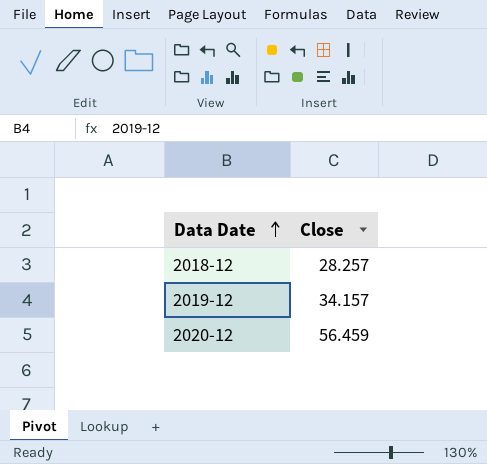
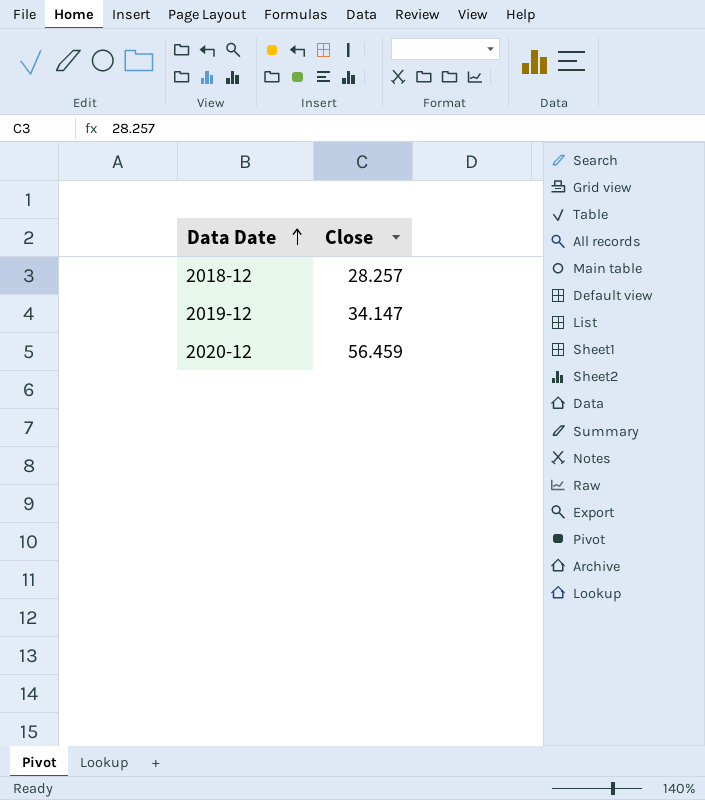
2019-12 | Close: 34.157 -> 34.147

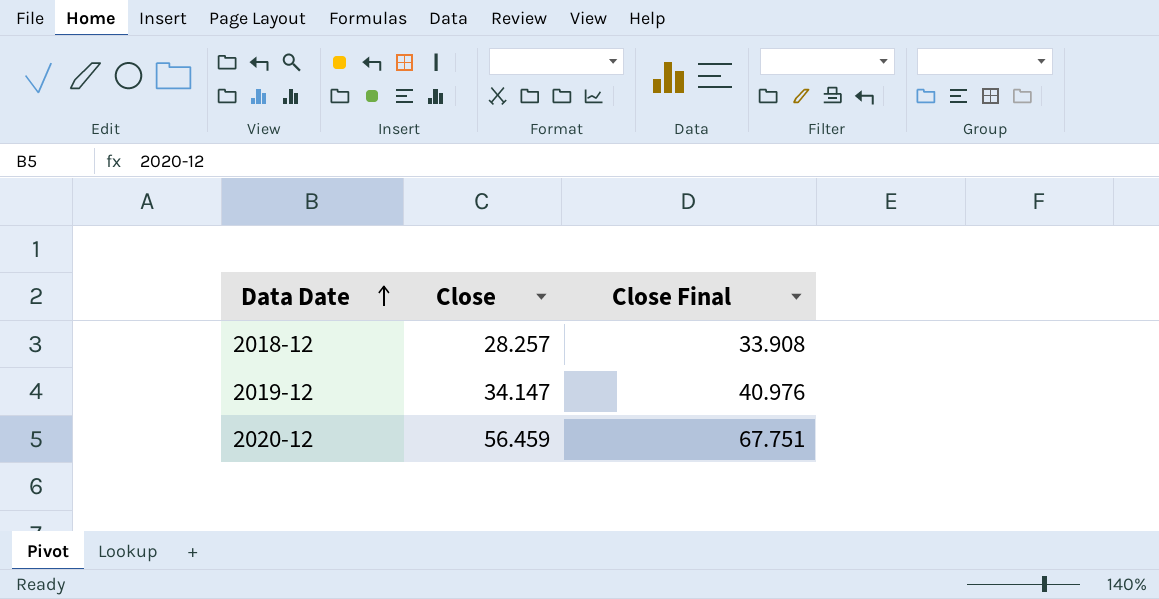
column Close Final | formula: none -> [Close] * 1.2

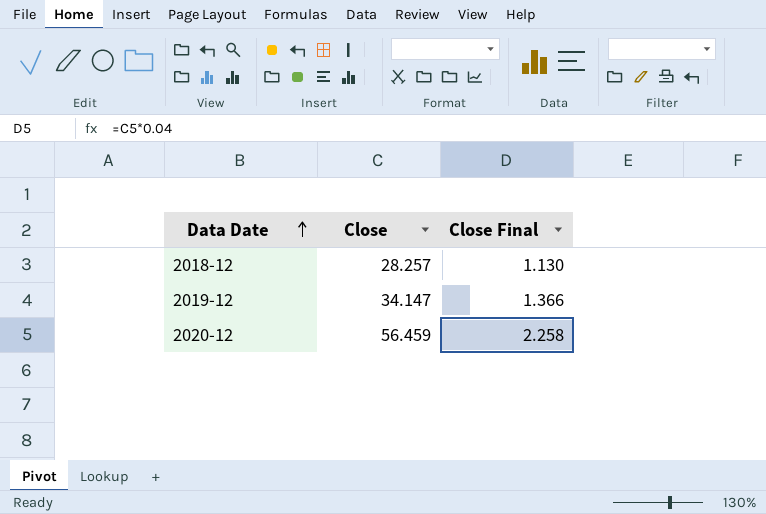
column Close Final | formula: [Close] * 1.2 -> [Close] * 0.04

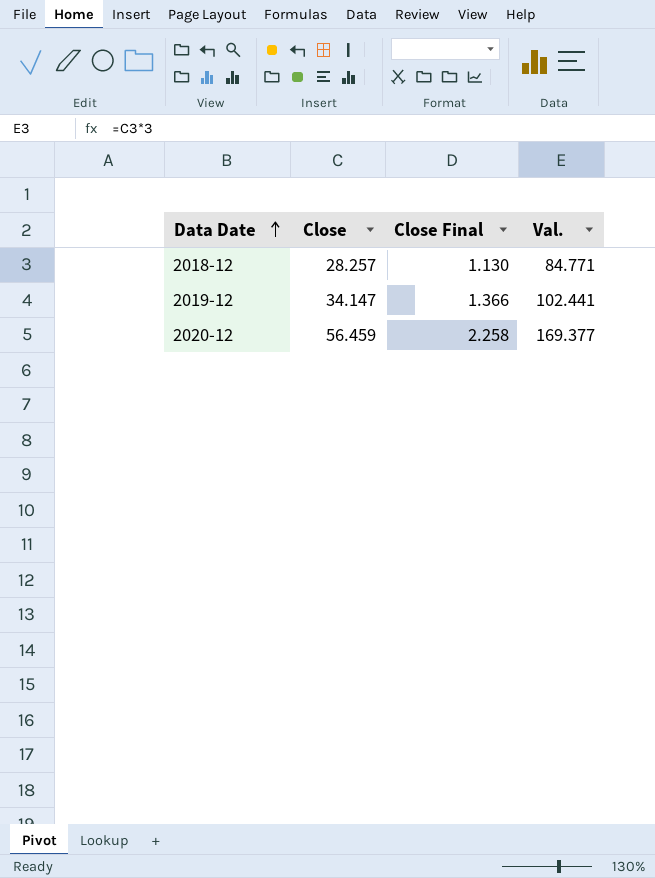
column Val. | formula: none -> [Close] * 3

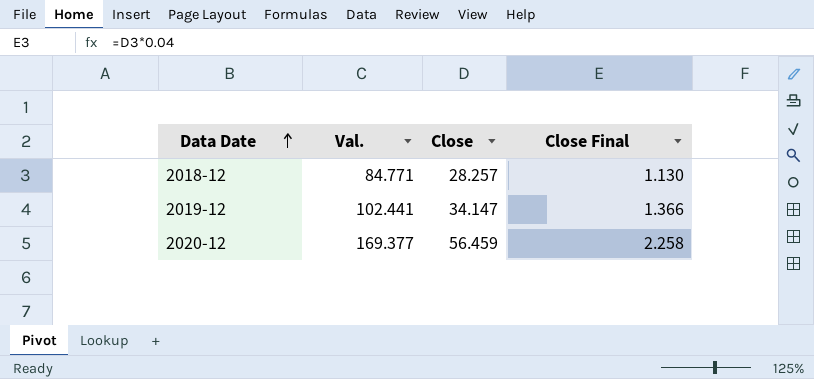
column Val. | position: 4 -> 2

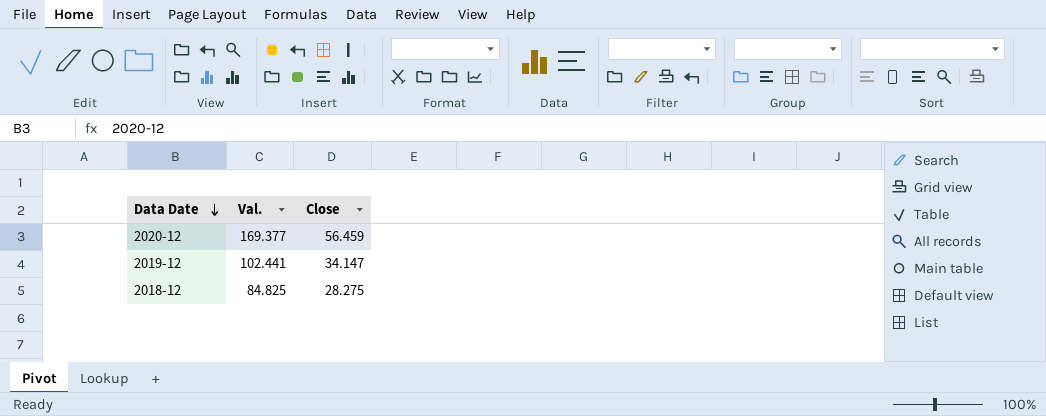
row order: Data Date ascending -> Data Date descending
column Close Final | formula: [Close] * 0.04 -> none
2018-12 | Val.: 84.771 -> 84.825
2018-12 | Close: 28.257 -> 28.275

